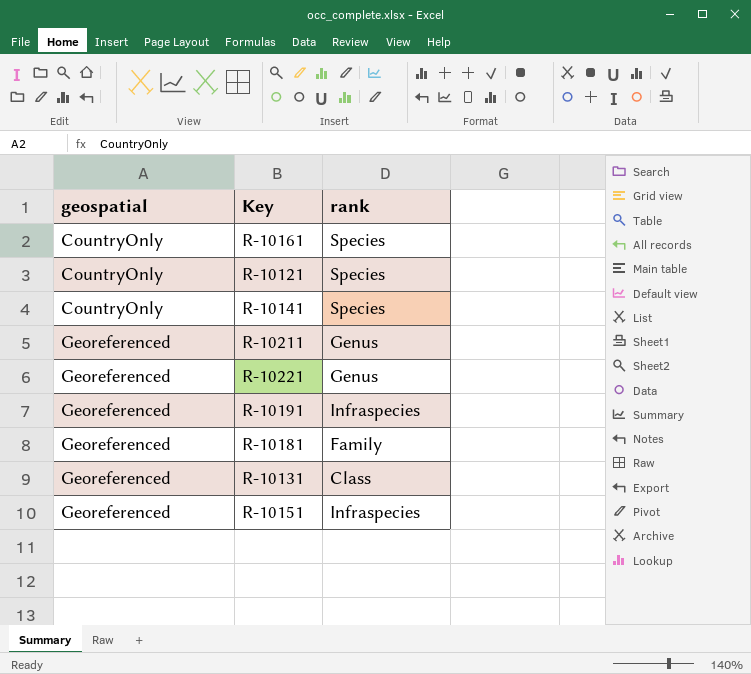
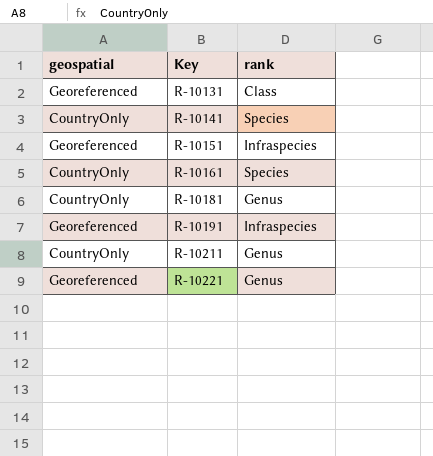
row order: geospatial ascending -> Key ascending
row R-10121: CountryOnly | Species -> none
R-10181 | geospatial: Georeferenced -> CountryOnly
R-10181 | rank: Family -> Genus
R-10211 | geospatial: Georeferenced -> CountryOnly

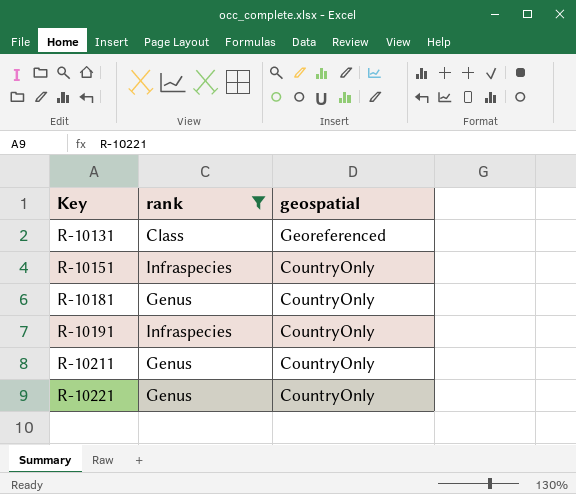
filter: none -> rank != Species
column geospatial | position: 1 -> 3
R-10151 | geospatial: Georeferenced -> CountryOnly
R-10191 | geospatial: Georeferenced -> CountryOnly
R-10221 | geospatial: Georeferenced -> CountryOnly

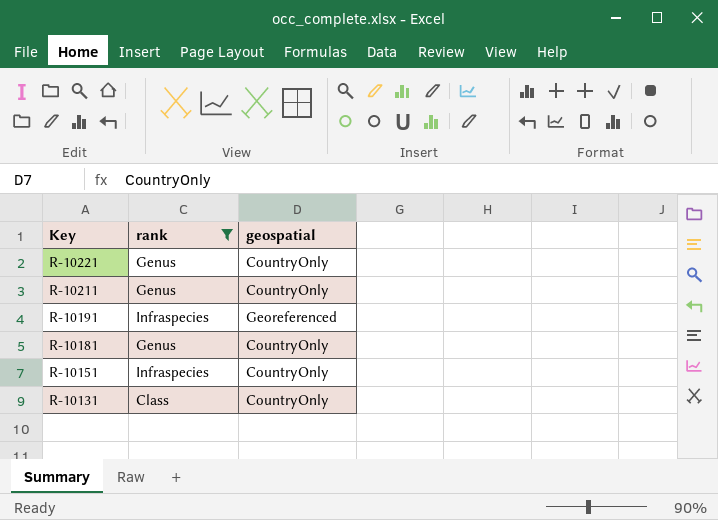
row order: Key ascending -> Key descending
R-10191 | geospatial: CountryOnly -> Georeferenced
R-10131 | geospatial: Georeferenced -> CountryOnly

